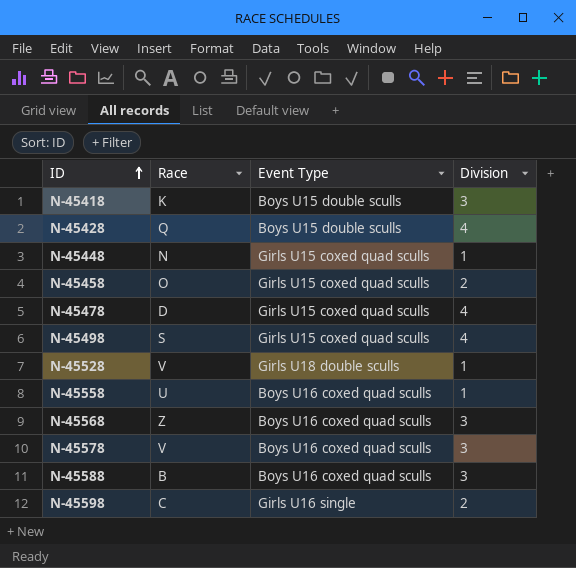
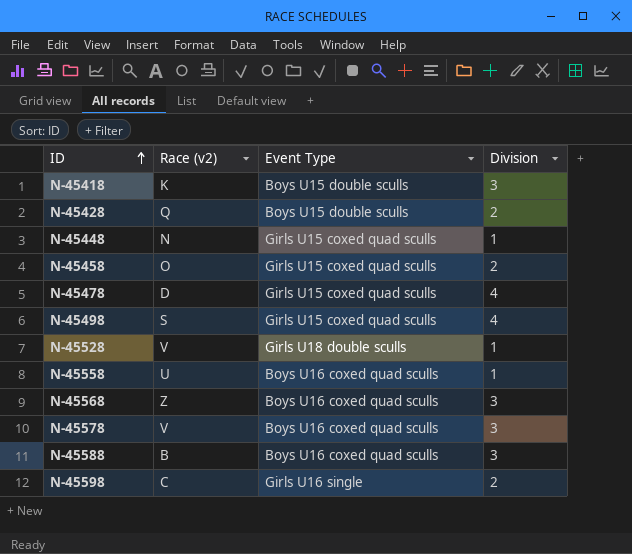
column name: Race -> Race (v2)
N-45428 | Division: 4 -> 2

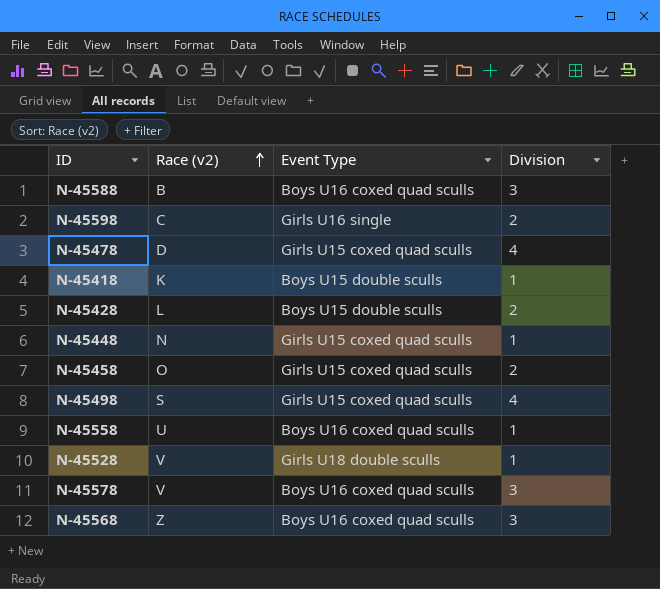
row order: ID ascending -> Race (v2) ascending
N-45418 | Division: 3 -> 1
N-45428 | Race (v2): Q -> L

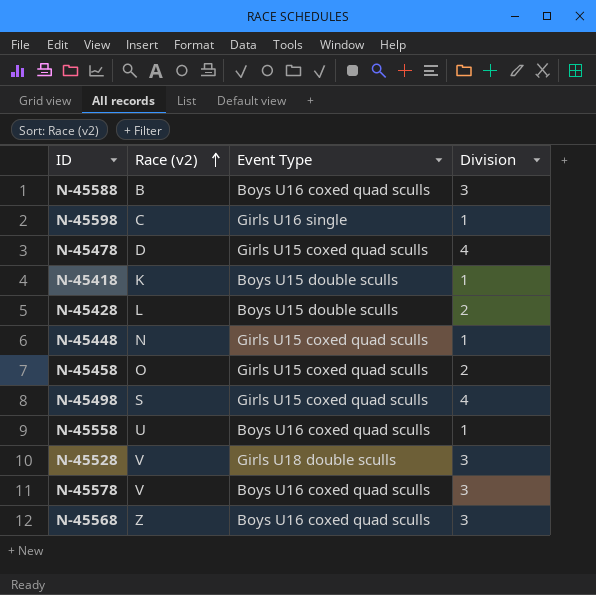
N-45598 | Division: 2 -> 1
N-45528 | Division: 1 -> 3

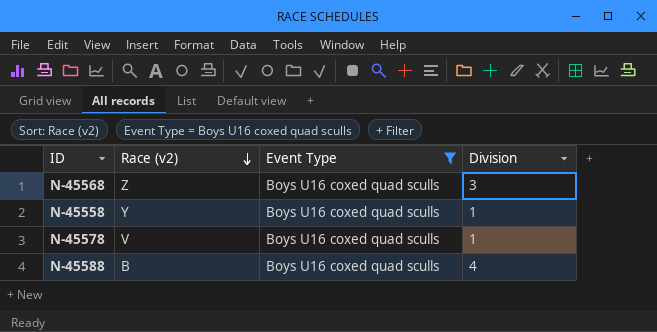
filter: none -> Event Type = Boys U16 coxed quad sculls
row order: Race (v2) ascending -> Race (v2) descending
N-45558 | Race (v2): U -> Y
N-45578 | Division: 3 -> 1
N-45588 | Division: 3 -> 4

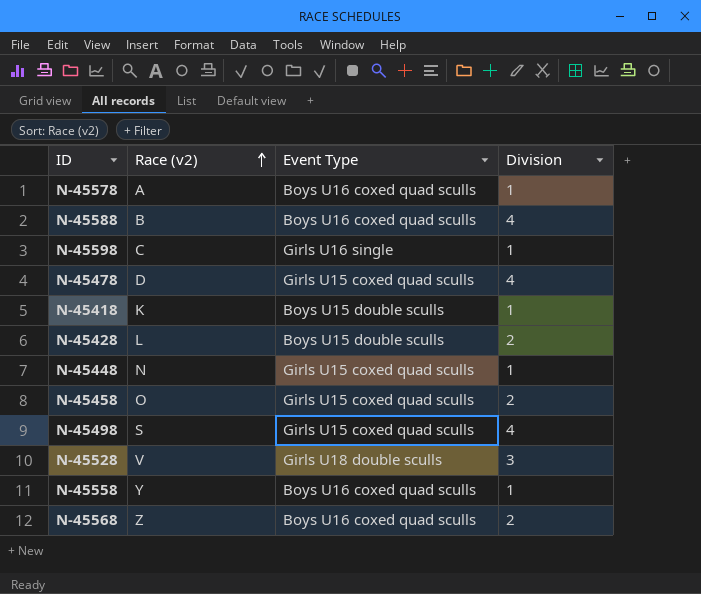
filter: Event Type = Boys U16 coxed quad sculls -> none
row order: Race (v2) descending -> Race (v2) ascending
N-45578 | Race (v2): V -> A
N-45568 | Division: 3 -> 2

